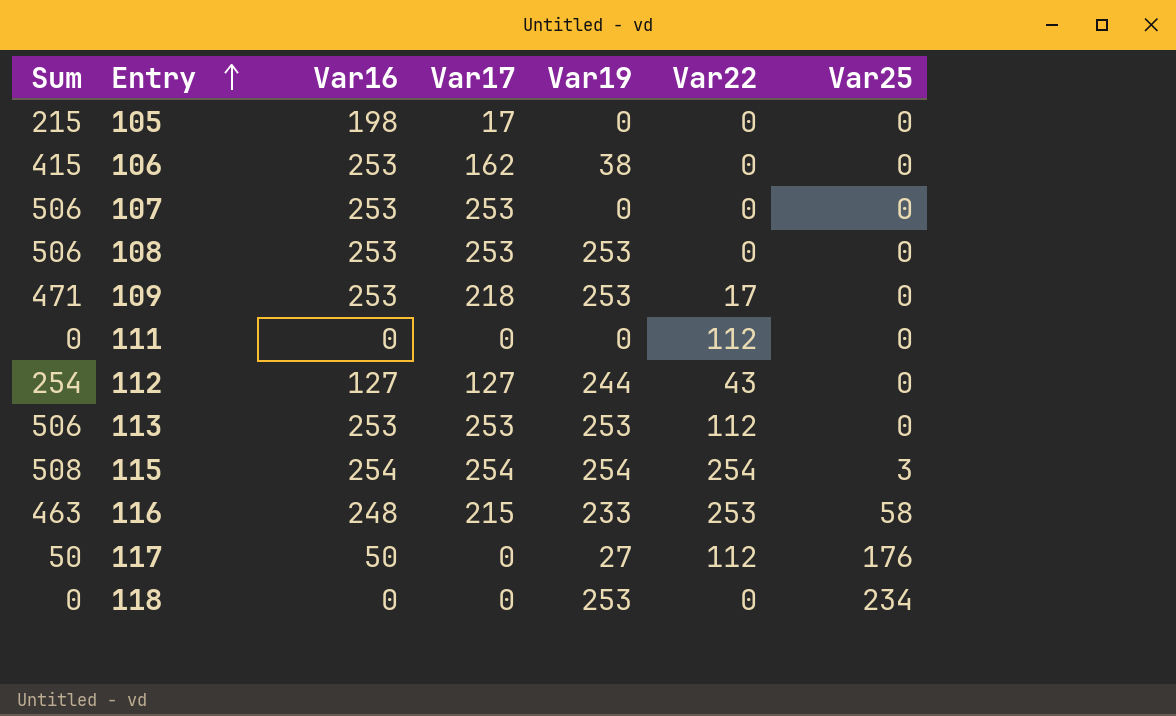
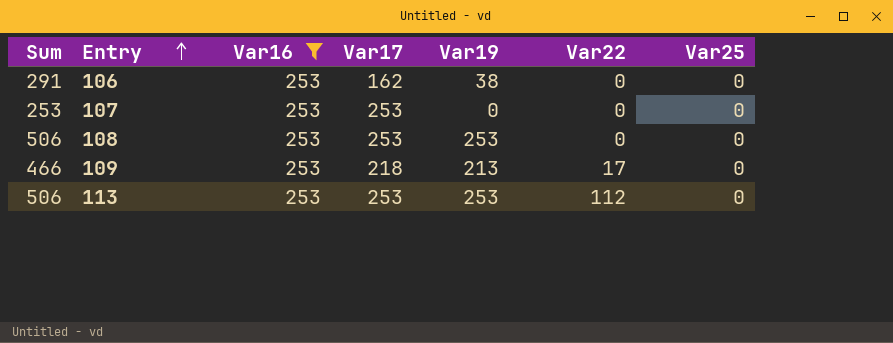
filter: none -> Var16 = 253
column Sum | formula: [Var16] + [Var17] -> [Var16] + [Var19]
109 | Var19: 253 -> 213

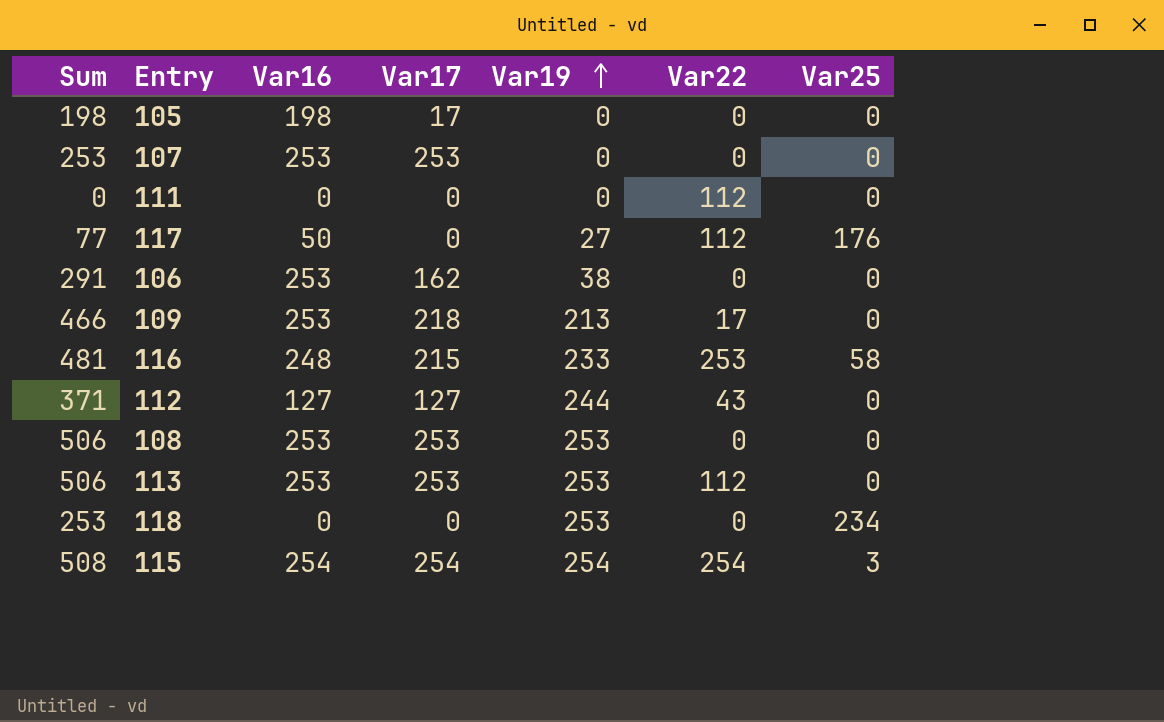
filter: Var16 = 253 -> none
row order: Entry ascending -> Var19 ascending

